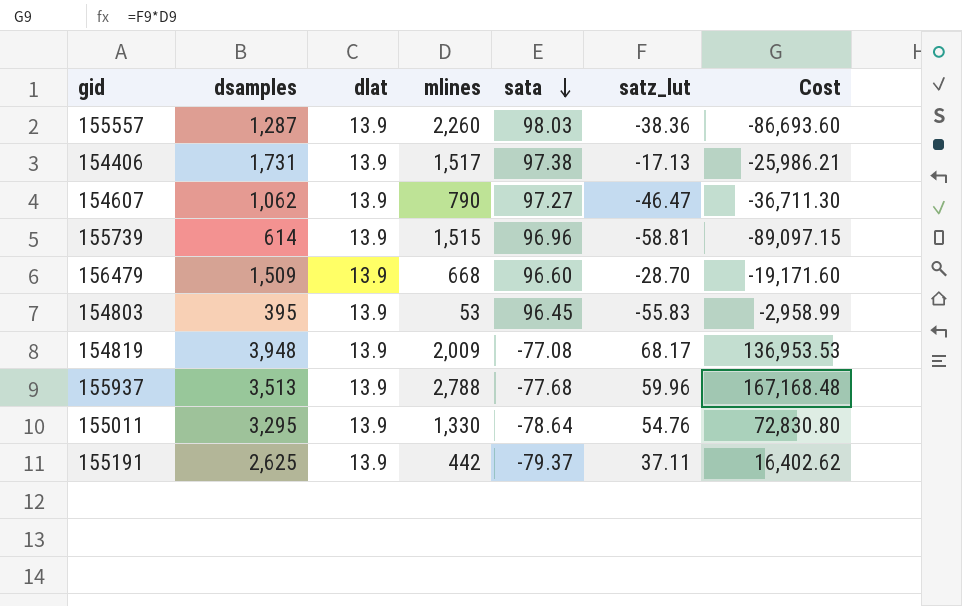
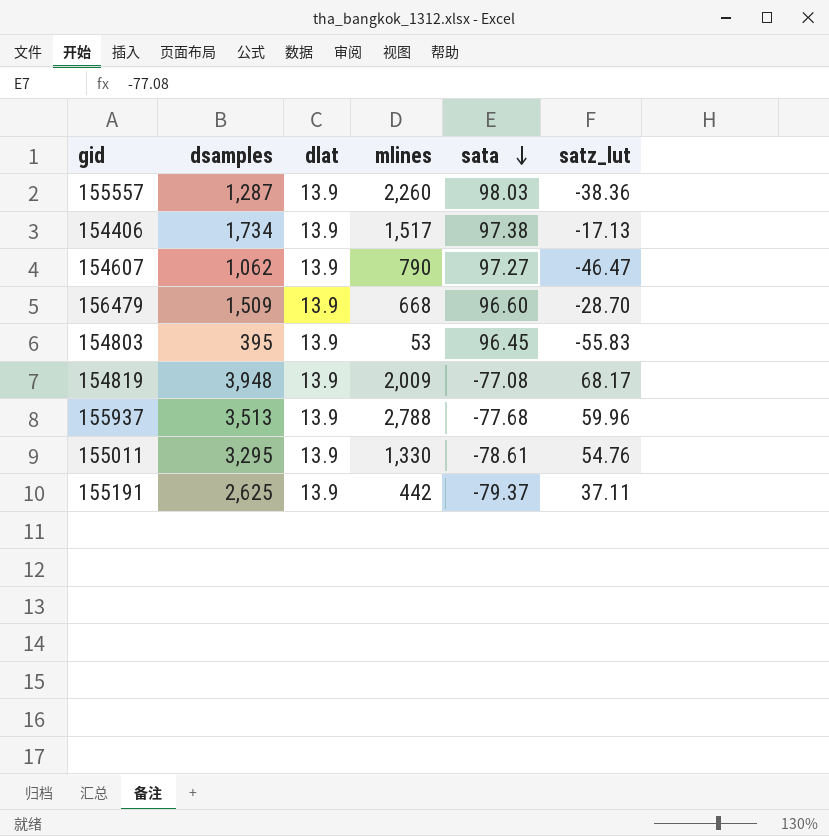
column Cost | formula: [mlines] * [satz_lut] -> none
row 155739: 614 | 13.9 | 1,515 | 96.96 | -58.81 | -89,097.15 -> none
154406 | dsamples: 1,731 -> 1,734
155011 | sata: -78.64 -> -78.61

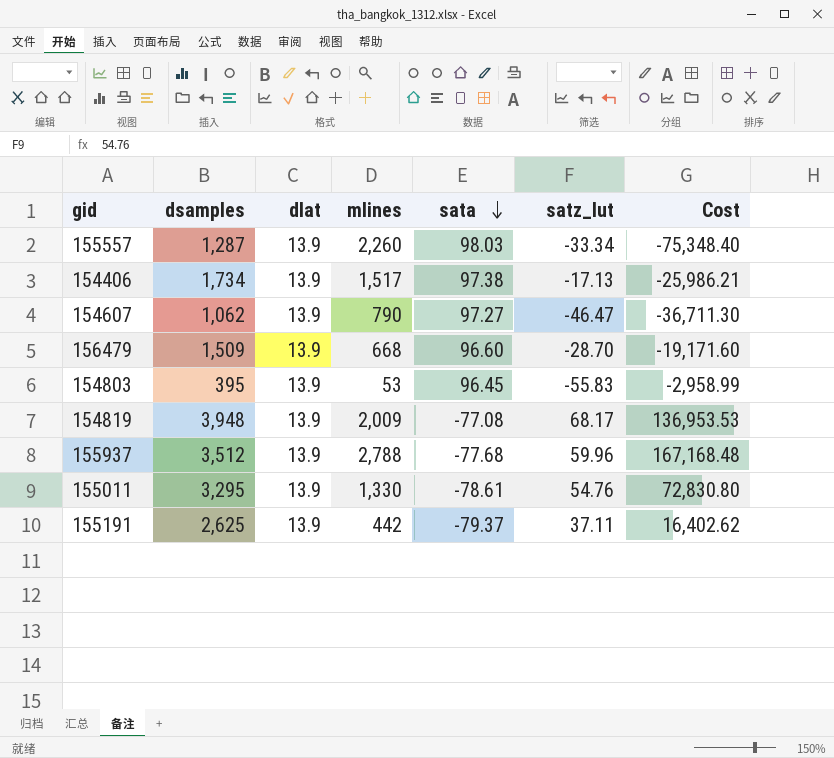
column Cost | formula: none -> [mlines] * [satz_lut]
155557 | satz_lut: -38.36 -> -33.34
155937 | dsamples: 3,513 -> 3,512

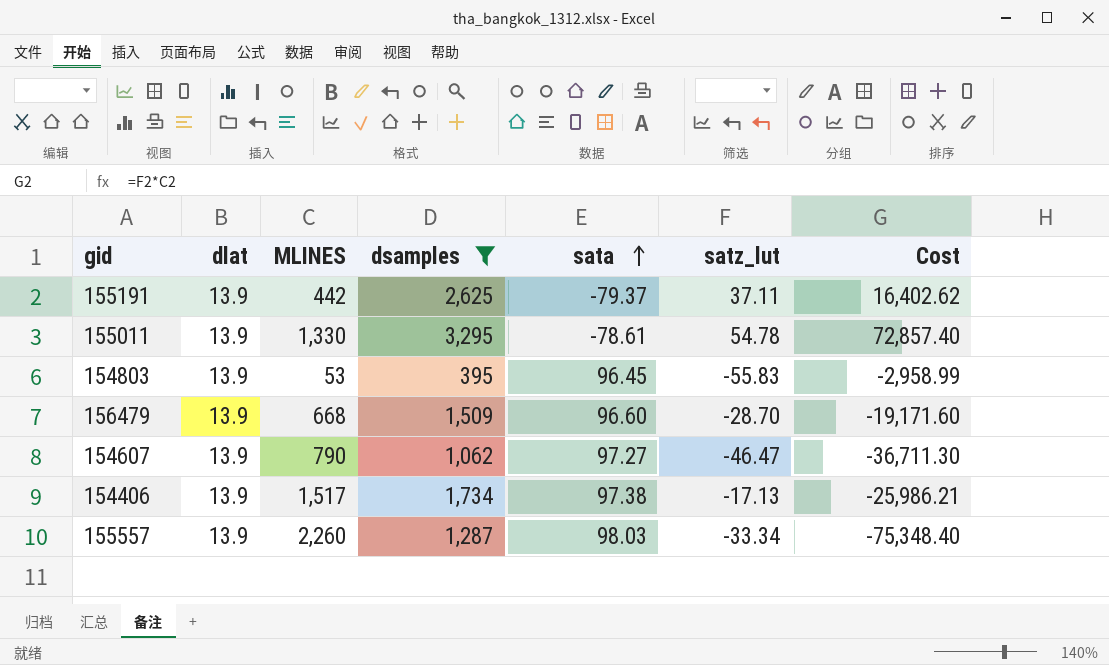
filter: none -> dsamples <= 3,295
row order: sata descending -> sata ascending
column name: mlines -> MLINES
column dsamples | position: 2 -> 4
155011 | satz_lut: 54.76 -> 54.78
155011 | Cost: 72,830.80 -> 72,857.40

